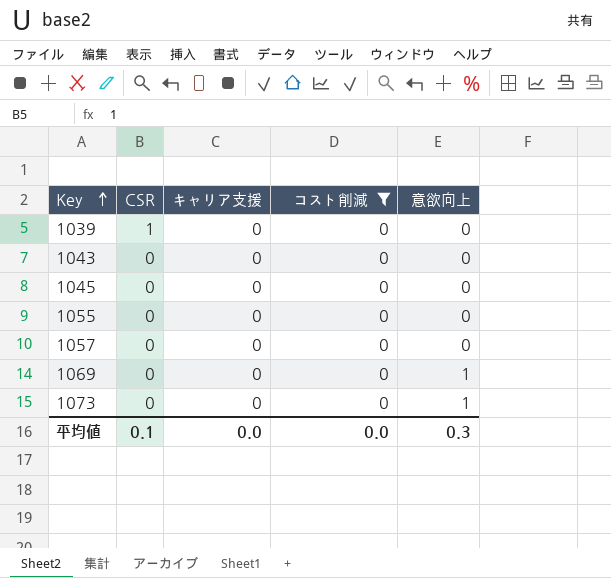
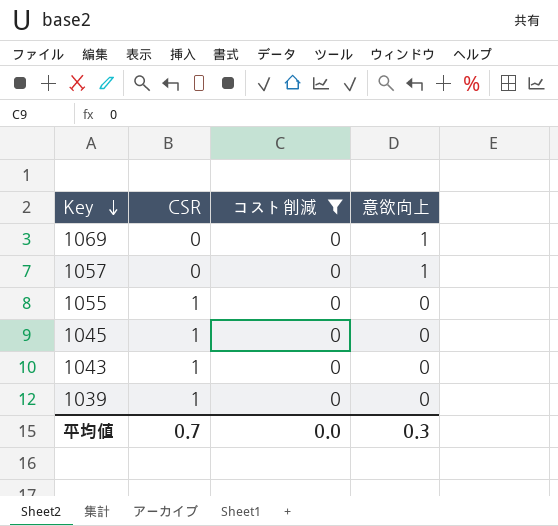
row order: Key ascending -> Key descending
column キャリア支援 | position: 3 -> none
row 1073: 0 | 0 | 0 | 1 -> none
1057 | 意欲向上: 0 -> 1
1055 | CSR: 0 -> 1
1045 | CSR: 0 -> 1
1043 | CSR: 0 -> 1
平均値 | CSR: 0.1 -> 0.7

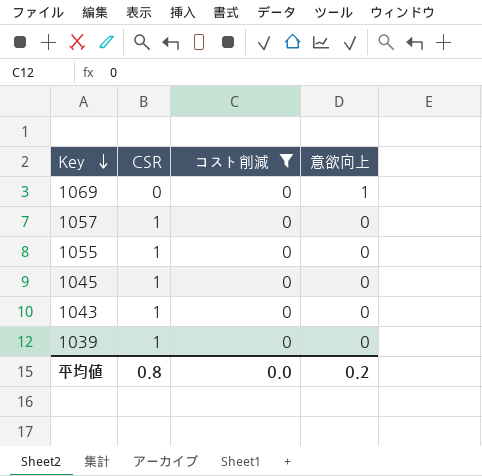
1057 | CSR: 0 -> 1
1057 | 意欲向上: 1 -> 0
平均値 | CSR: 0.7 -> 0.8
平均値 | 意欲向上: 0.3 -> 0.2

